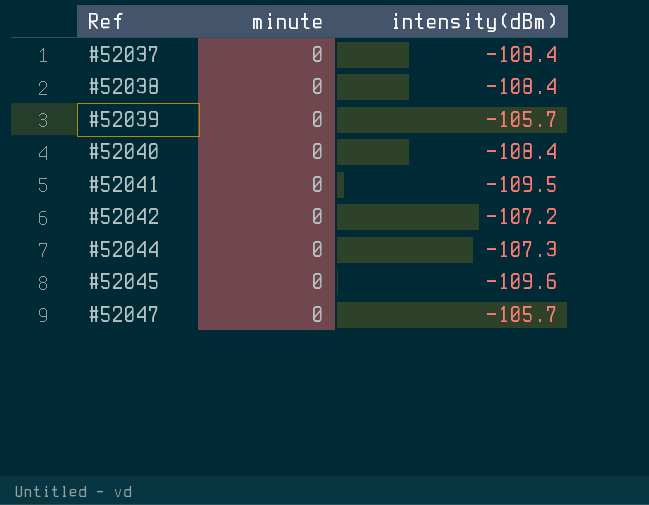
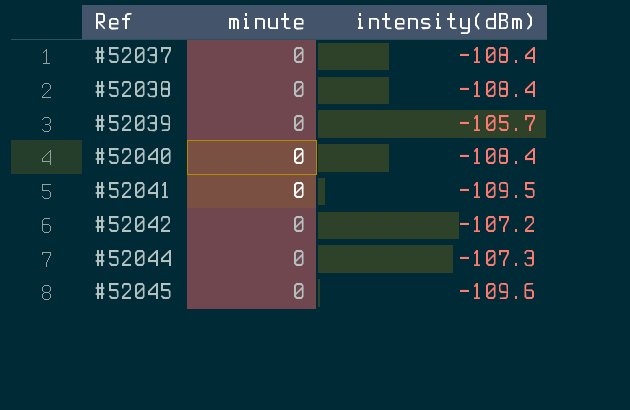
row #52047: 0 | -105.7 -> none

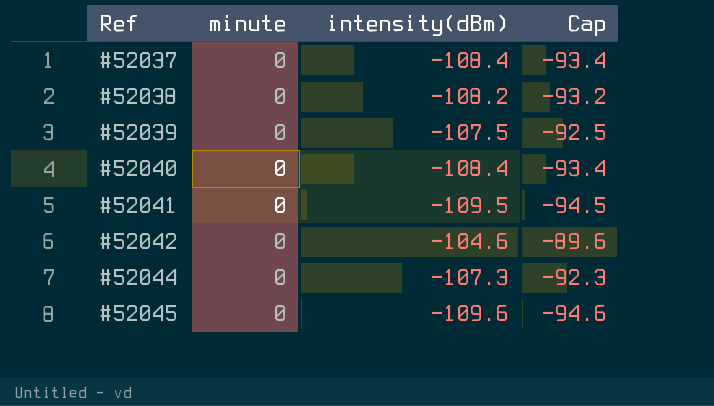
column Cap | formula: none -> [intensity(dBm)] + 15
#52038 | intensity(dBm): -108.4 -> -108.2
#52039 | intensity(dBm): -105.7 -> -107.5
#52042 | intensity(dBm): -107.2 -> -104.6

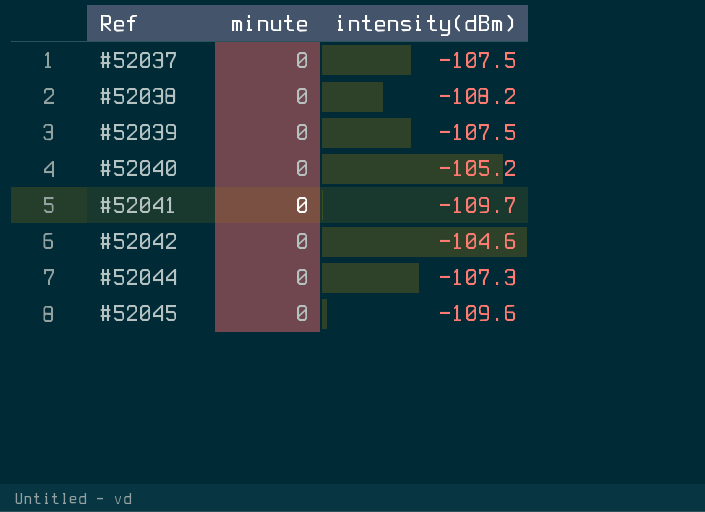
column Cap | formula: [intensity(dBm)] + 15 -> none
#52037 | intensity(dBm): -108.4 -> -107.5
#52040 | intensity(dBm): -108.4 -> -105.2
#52041 | intensity(dBm): -109.5 -> -109.7

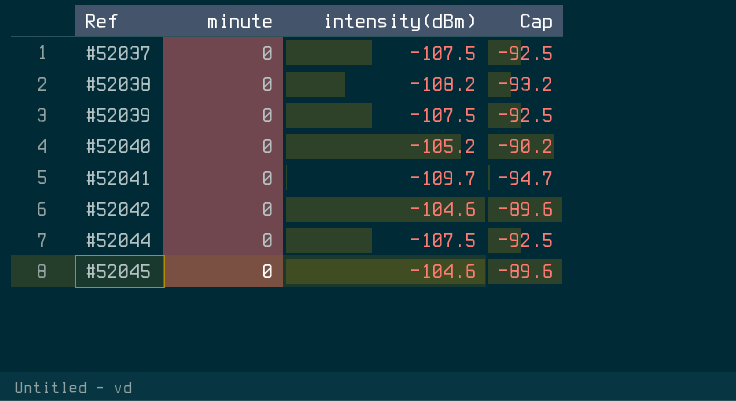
column Cap | formula: none -> [intensity(dBm)] + 15
#52044 | intensity(dBm): -107.3 -> -107.5
#52045 | intensity(dBm): -109.6 -> -104.6

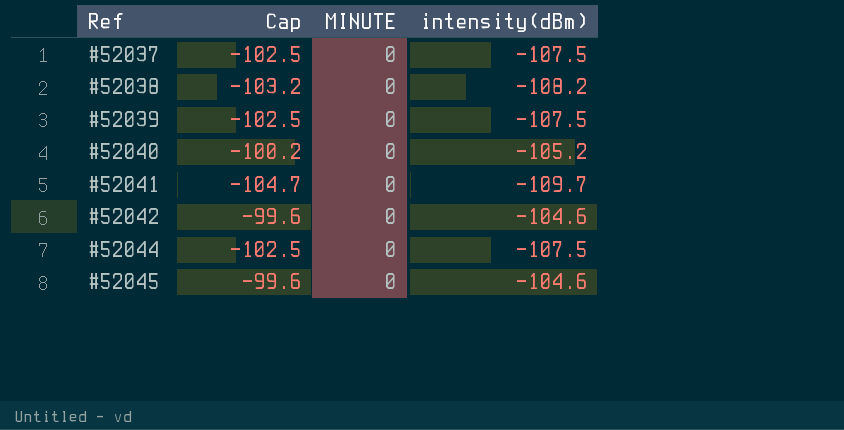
column Cap | formula: [intensity(dBm)] + 15 -> [intensity(dBm)] + 5
column Cap | position: 4 -> 2
column name: minute -> MINUTE

